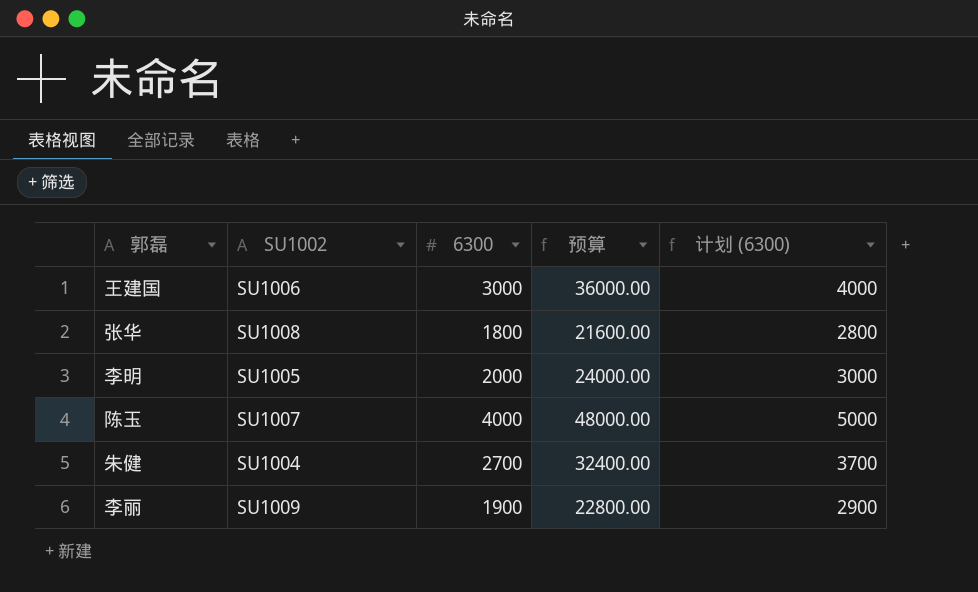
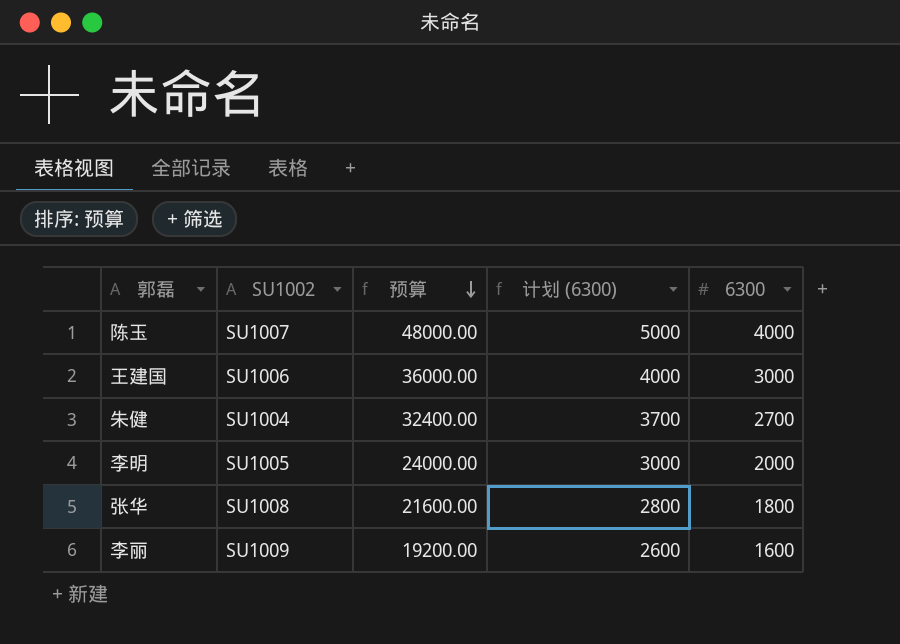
row order: none -> 预算 descending
column 6300 | position: 3 -> 5
李丽 | 预算: 22800.00 -> 19200.00
李丽 | 计划 (6300): 2900 -> 2600
李丽 | 6300: 1900 -> 1600

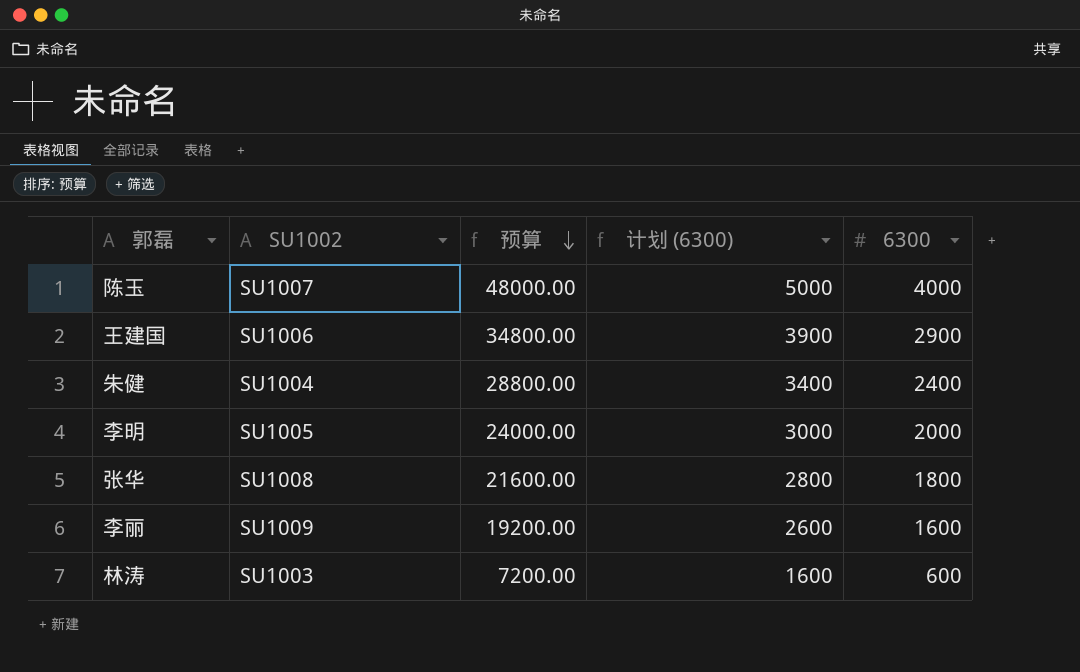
王建国 | 预算: 36000.00 -> 34800.00
王建国 | 计划 (6300): 4000 -> 3900
王建国 | 6300: 3000 -> 2900
朱健 | 预算: 32400.00 -> 28800.00
朱健 | 计划 (6300): 3700 -> 3400
朱健 | 6300: 2700 -> 2400
row 林涛: none -> SU1003 | 7200.00 | 1600 | 600

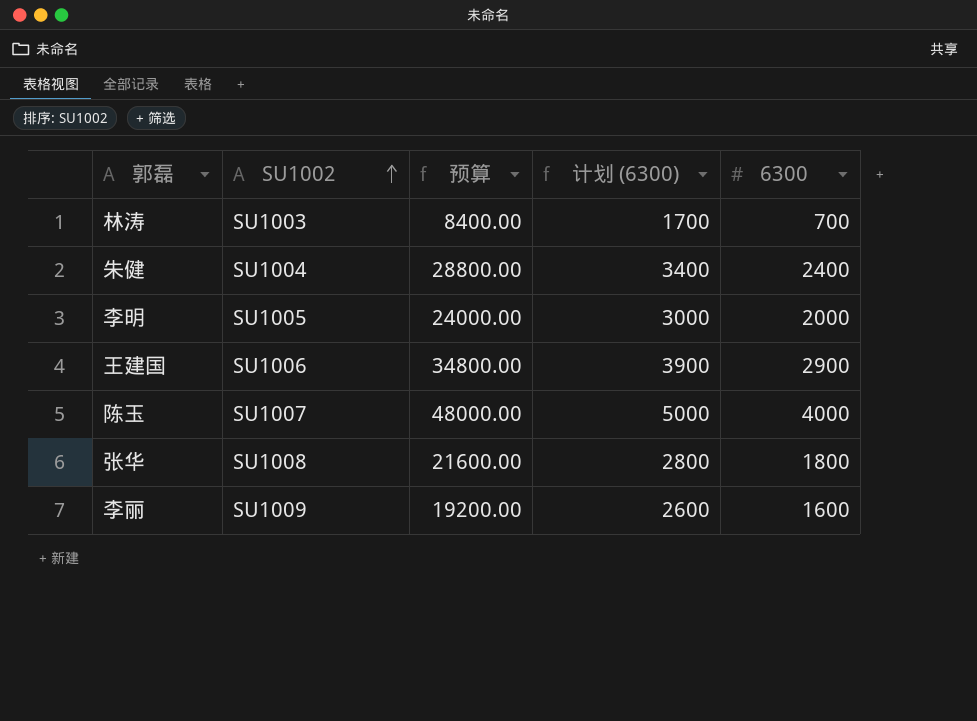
row order: 预算 descending -> SU1002 ascending
林涛 | 预算: 7200.00 -> 8400.00
林涛 | 计划 (6300): 1600 -> 1700
林涛 | 6300: 600 -> 700

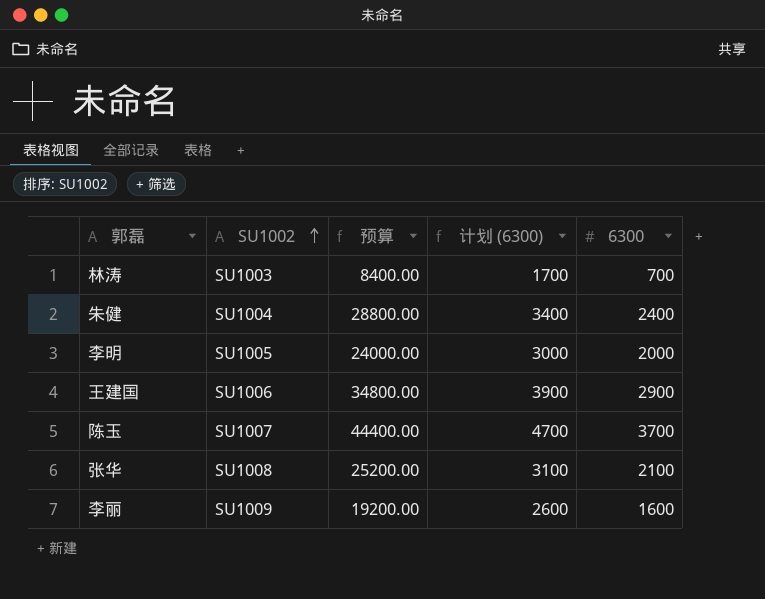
陈玉 | 预算: 48000.00 -> 44400.00
陈玉 | 计划 (6300): 5000 -> 4700
陈玉 | 6300: 4000 -> 3700
张华 | 预算: 21600.00 -> 25200.00
张华 | 计划 (6300): 2800 -> 3100
张华 | 6300: 1800 -> 2100

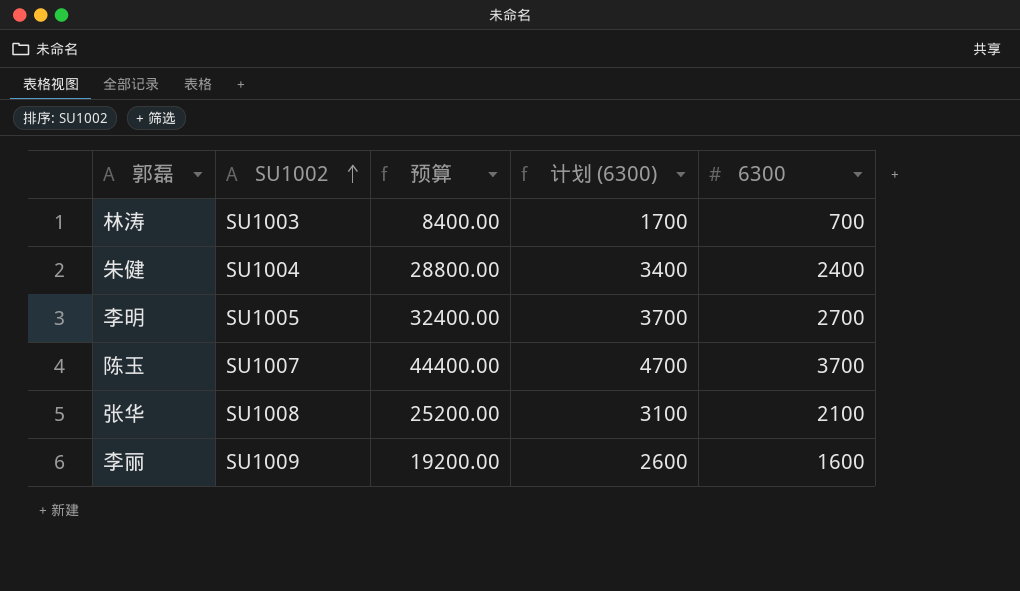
row 王建国: SU1006 | 34800.00 | 3900 | 2900 -> none
李明 | 预算: 24000.00 -> 32400.00
李明 | 计划 (6300): 3000 -> 3700
李明 | 6300: 2000 -> 2700

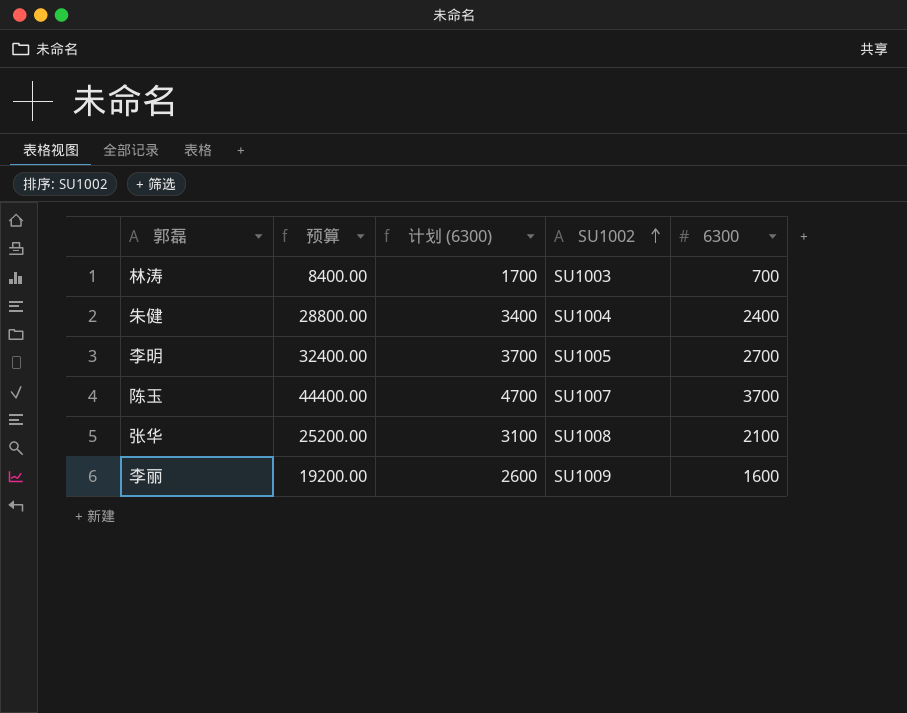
column SU1002 | position: 2 -> 4

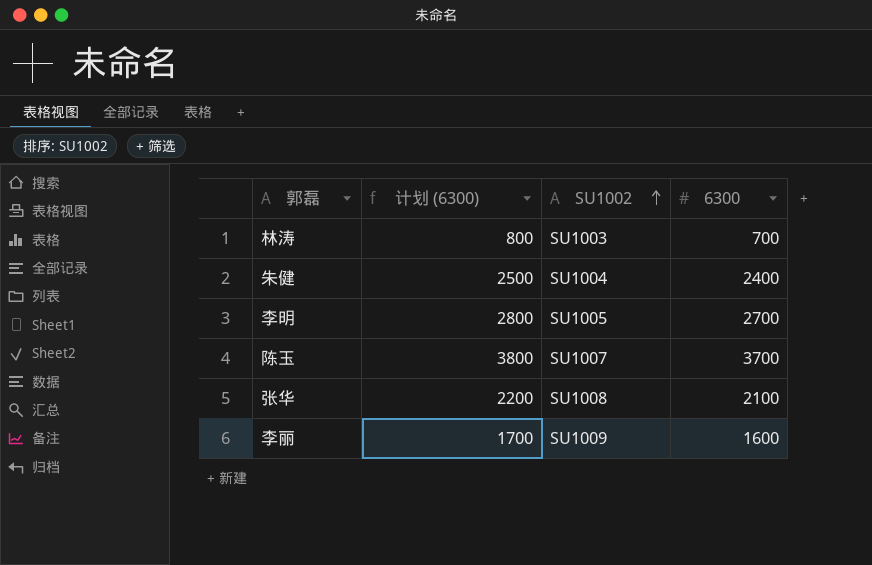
column 预算 | formula: [6300] * 12 -> none
column 计划 (6300) | formula: [6300] + 1000 -> [6300] + 100

